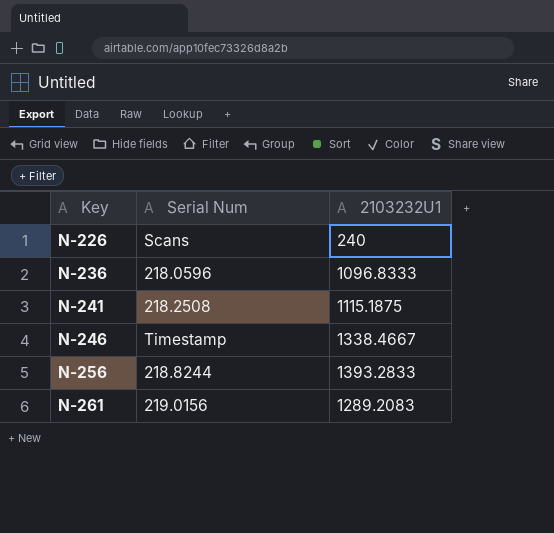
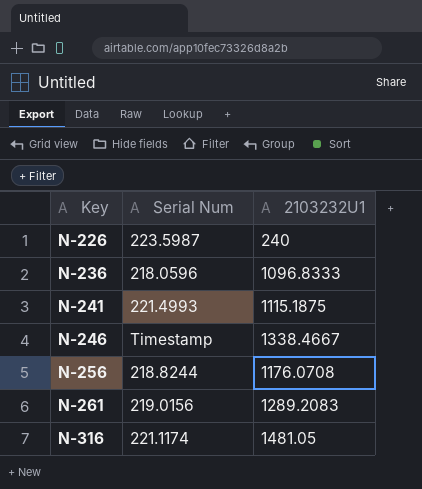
N-226 | Serial Num: Scans -> 223.5987
N-241 | Serial Num: 218.2508 -> 221.4993
N-256 | 2103232U1: 1393.2833 -> 1176.0708
row N-316: none -> 221.1174 | 1481.05

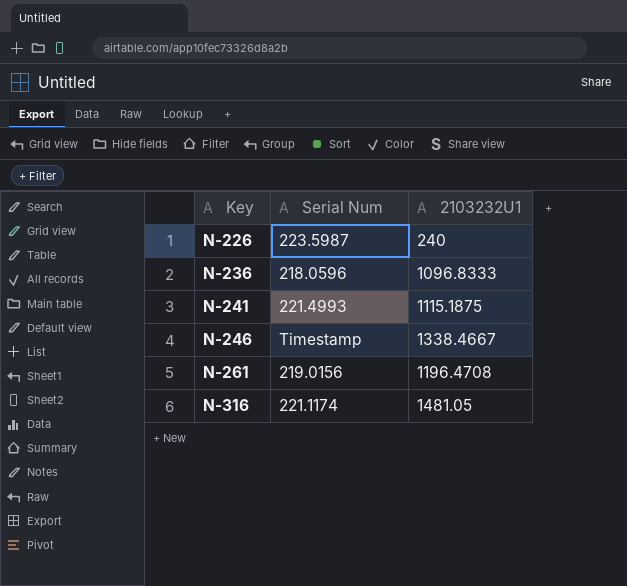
row N-256: 218.8244 | 1176.0708 -> none
N-261 | 2103232U1: 1289.2083 -> 1196.4708

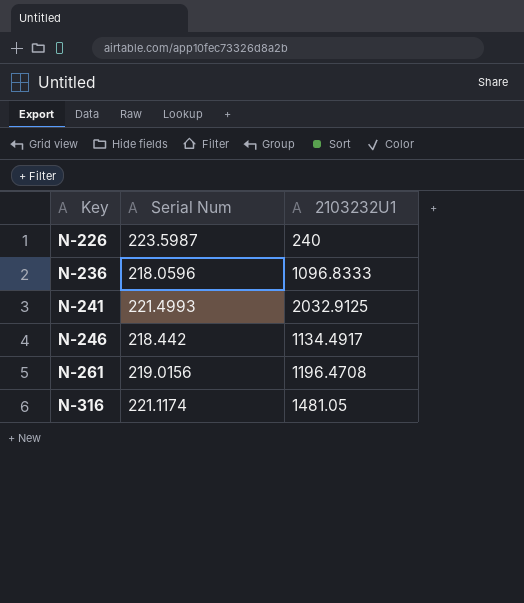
N-241 | 2103232U1: 1115.1875 -> 2032.9125
N-246 | Serial Num: Timestamp -> 218.442
N-246 | 2103232U1: 1338.4667 -> 1134.4917

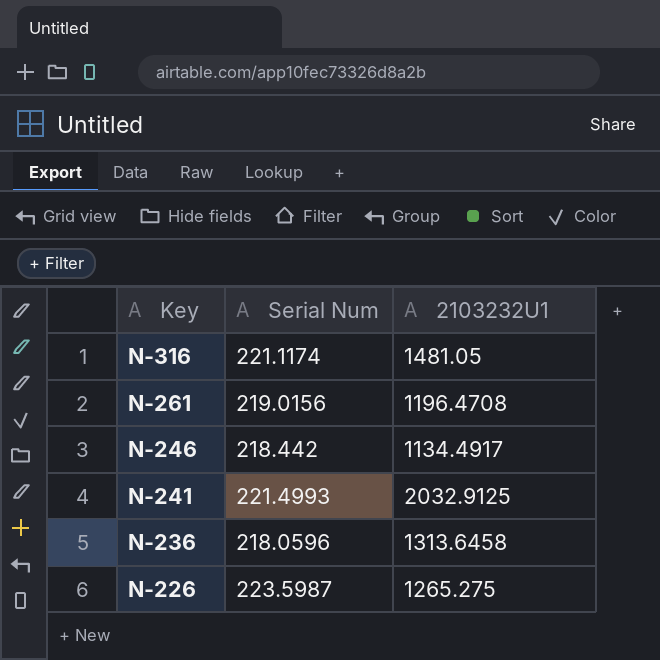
row order: Key ascending -> Key descending
N-236 | 2103232U1: 1096.8333 -> 1313.6458
N-226 | 2103232U1: 240 -> 1265.275

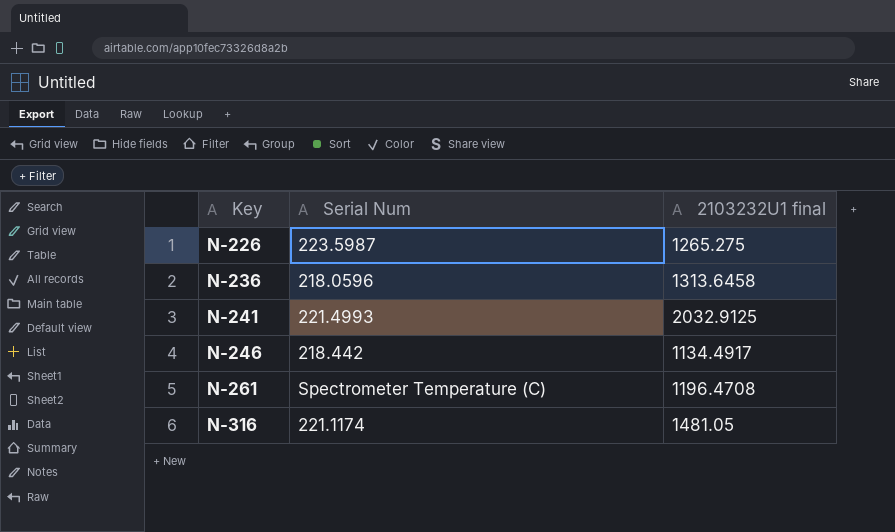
row order: Key descending -> Key ascending
column name: 2103232U1 -> 2103232U1 final
N-261 | Serial Num: 219.0156 -> Spectrometer Temperature (C)

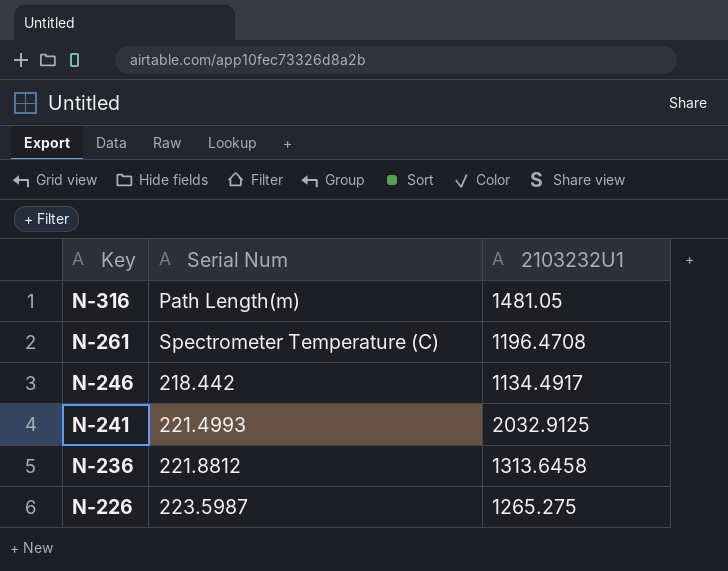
row order: Key ascending -> Key descending
column name: 2103232U1 final -> 2103232U1
N-316 | Serial Num: 221.1174 -> Path Length(m)
N-236 | Serial Num: 218.0596 -> 221.8812

